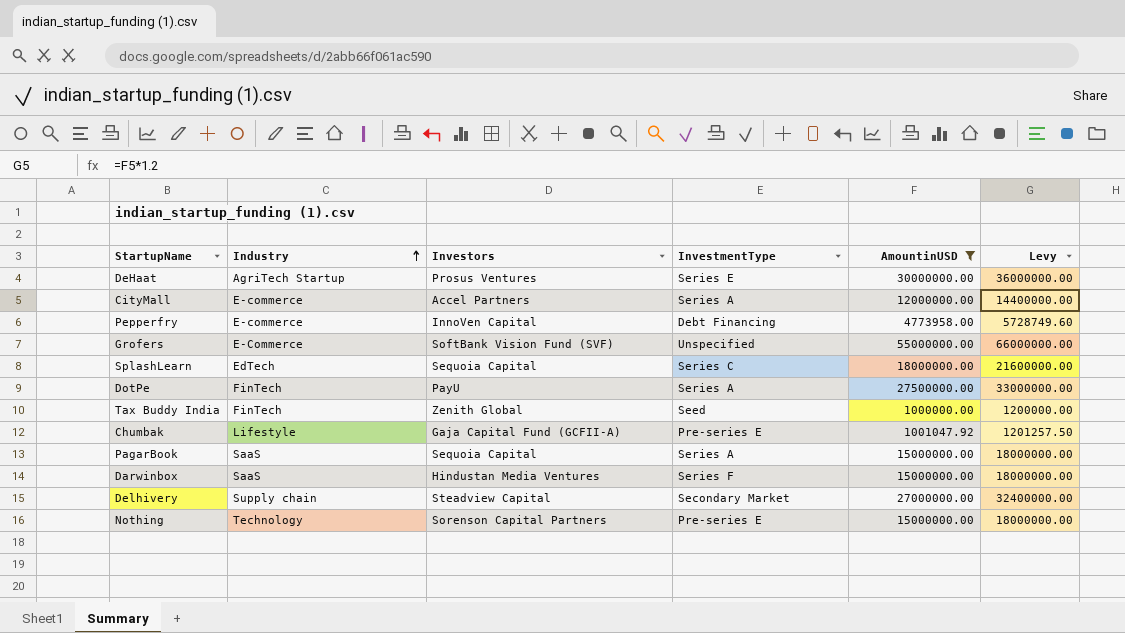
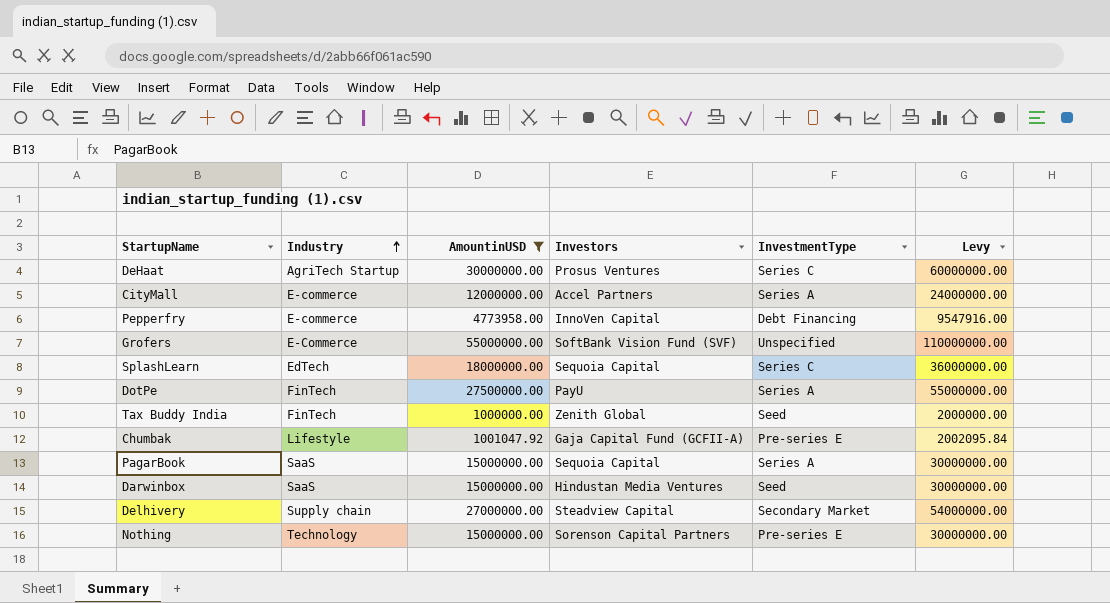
column AmountinUSD | position: 5 -> 3
column Levy | formula: [AmountinUSD] * 1.2 -> [AmountinUSD] * 2
DeHaat | InvestmentType: Series E -> Series C
Darwinbox | InvestmentType: Series F -> Seed

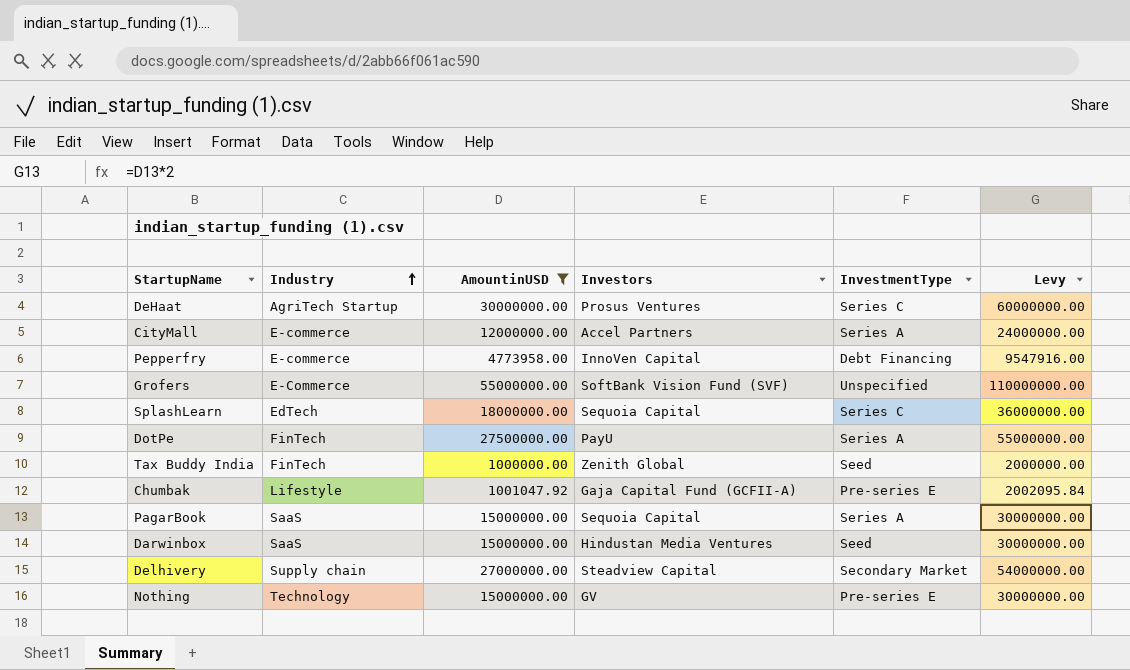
Nothing | Investors: Sorenson Capital Partners -> GV

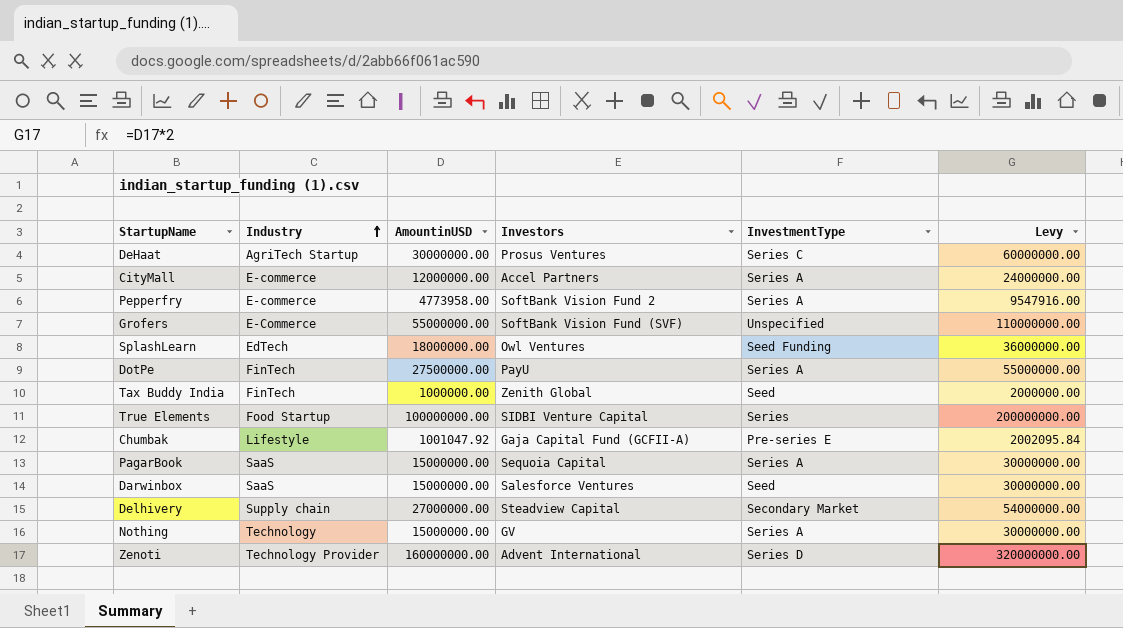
filter: AmountinUSD <= 55000000.00 -> none
Pepperfry | Investors: InnoVen Capital -> SoftBank Vision Fund 2
Pepperfry | InvestmentType: Debt Financing -> Series A
SplashLearn | Investors: Sequoia Capital -> Owl Ventures
SplashLearn | InvestmentType: Series C -> Seed Funding
Darwinbox | Investors: Hindustan Media Ventures -> Salesforce Ventures
Nothing | InvestmentType: Pre-series E -> Series A

